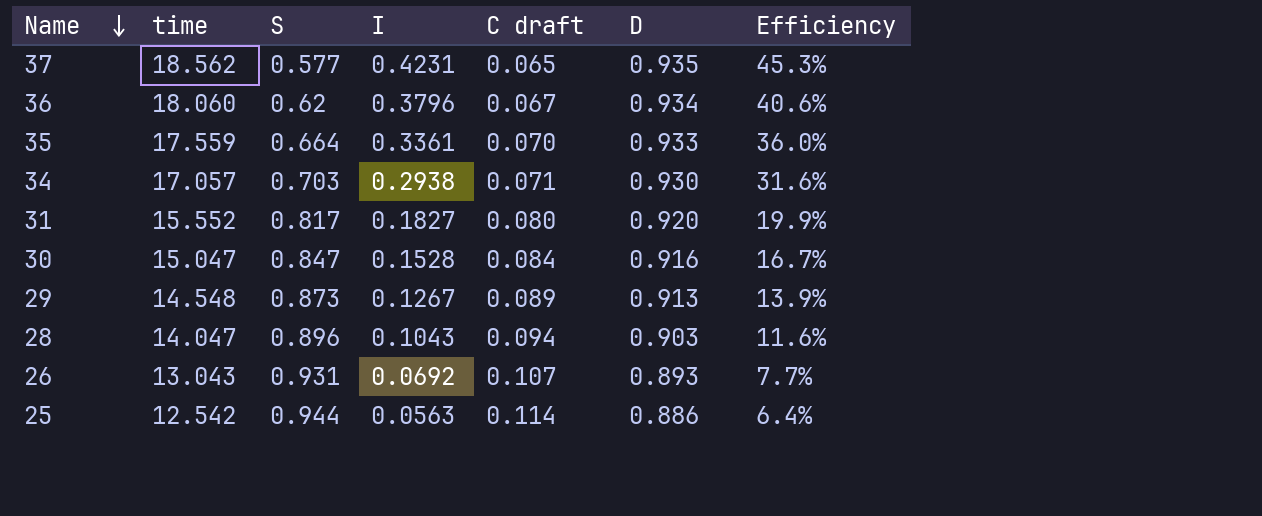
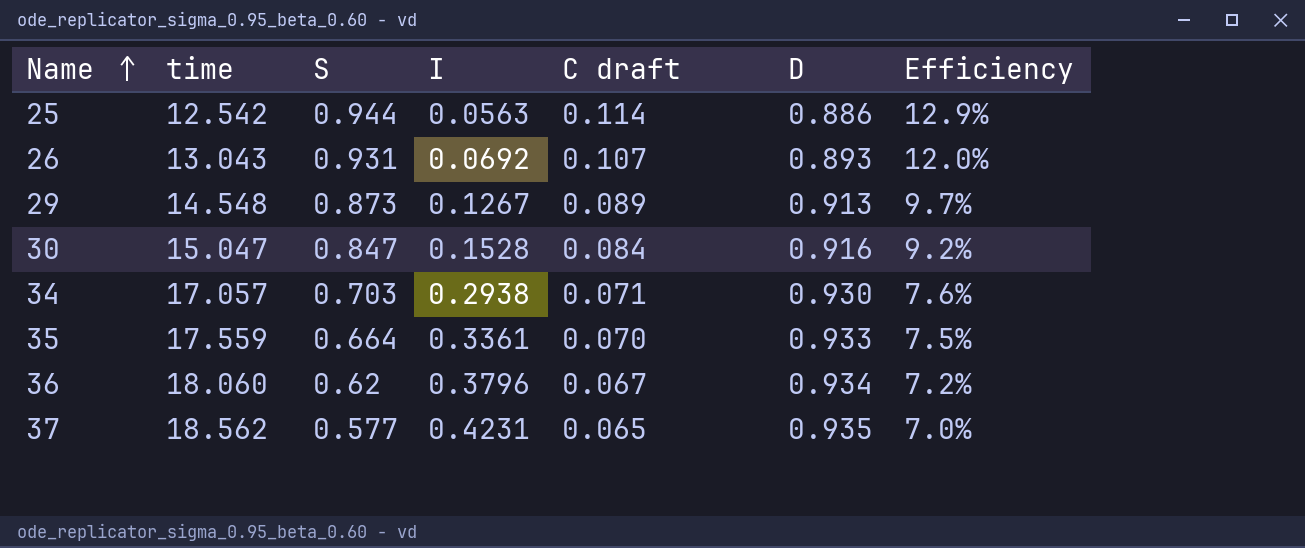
row order: Name descending -> Name ascending
column Efficiency | formula: [I] / [D] -> [C draft] / [D]
row 31: 15.552 | 0.817 | 0.1827 | 0.080 | 0.920 | 19.9% -> none
row 28: 14.047 | 0.896 | 0.1043 | 0.094 | 0.903 | 11.6% -> none

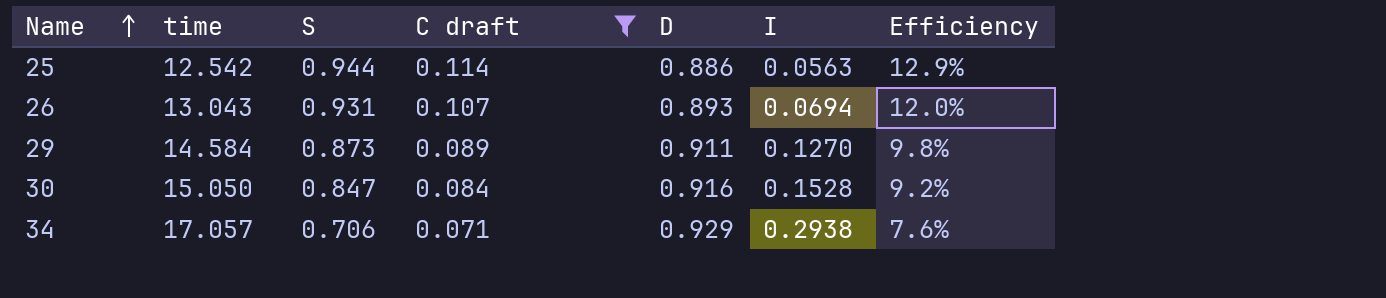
filter: none -> C draft >= 0.071
column I | position: 4 -> 6
26 | I: 0.0692 -> 0.0694
29 | time: 14.548 -> 14.584
29 | D: 0.913 -> 0.911
29 | I: 0.1267 -> 0.1270
29 | Efficiency: 9.7% -> 9.8%
30 | time: 15.047 -> 15.050
34 | S: 0.703 -> 0.706
34 | D: 0.930 -> 0.929

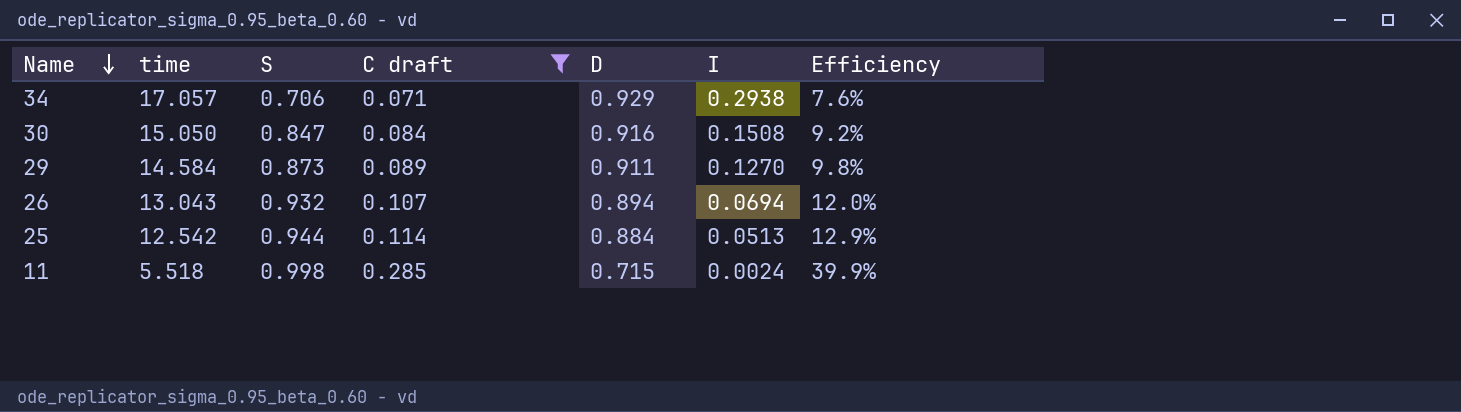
row order: Name ascending -> Name descending
30 | I: 0.1528 -> 0.1508
26 | S: 0.931 -> 0.932
26 | D: 0.893 -> 0.894
25 | D: 0.886 -> 0.884
25 | I: 0.0563 -> 0.0513
row 11: none -> 5.518 | 0.998 | 0.285 | 0.715 | 0.0024 | 39.9%

